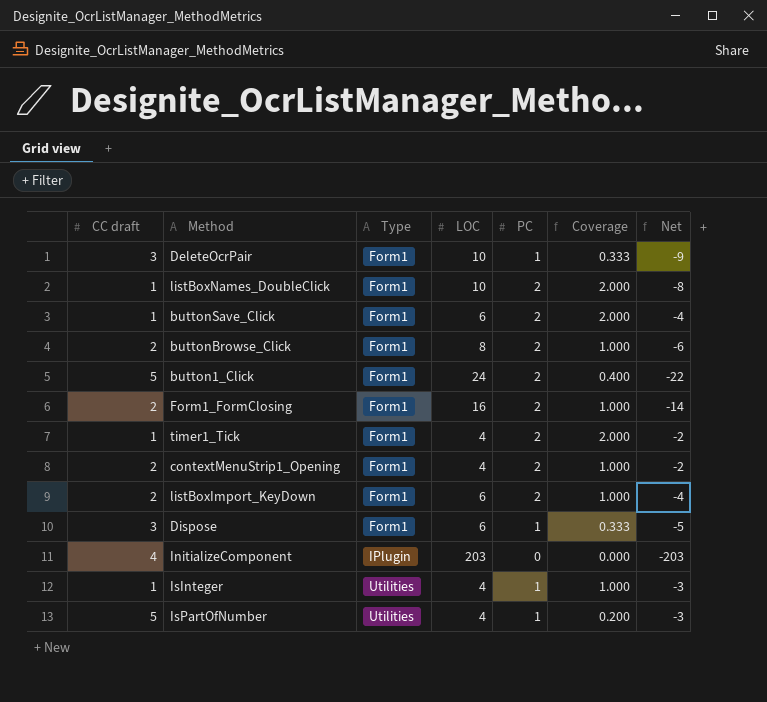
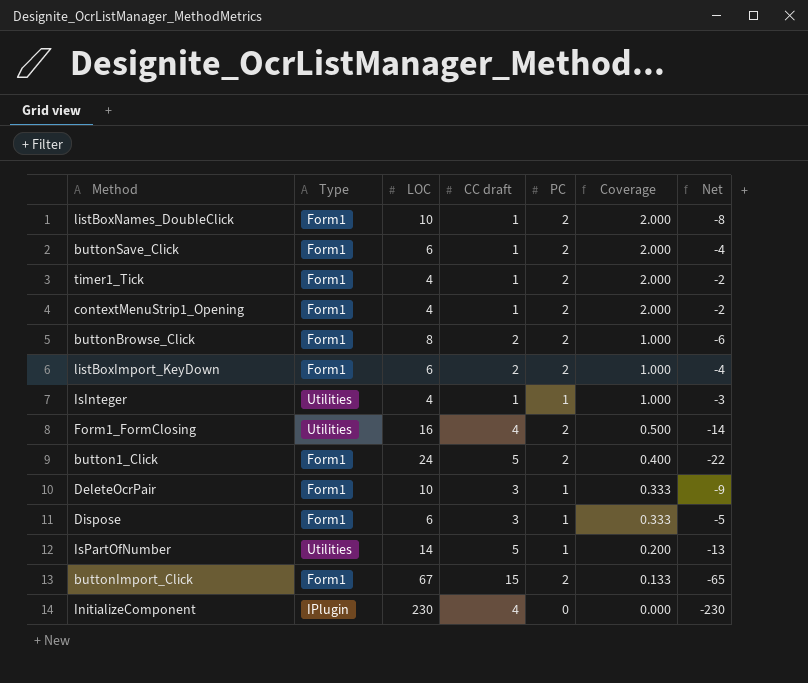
row order: Type ascending -> Coverage descending
column CC draft | position: 1 -> 4
contextMenuStrip1_Opening | CC draft: 2 -> 1
contextMenuStrip1_Opening | Coverage: 1.000 -> 2.000
Form1_FormClosing | Type: Form1 -> Utilities
Form1_FormClosing | CC draft: 2 -> 4
Form1_FormClosing | Coverage: 1.000 -> 0.500
IsPartOfNumber | LOC: 4 -> 14
IsPartOfNumber | Net: -3 -> -13
row buttonImport_Click: none -> Form1 | 67 | 15 | 2 | 0.133 | -65
InitializeComponent | LOC: 203 -> 230
InitializeComponent | Net: -203 -> -230

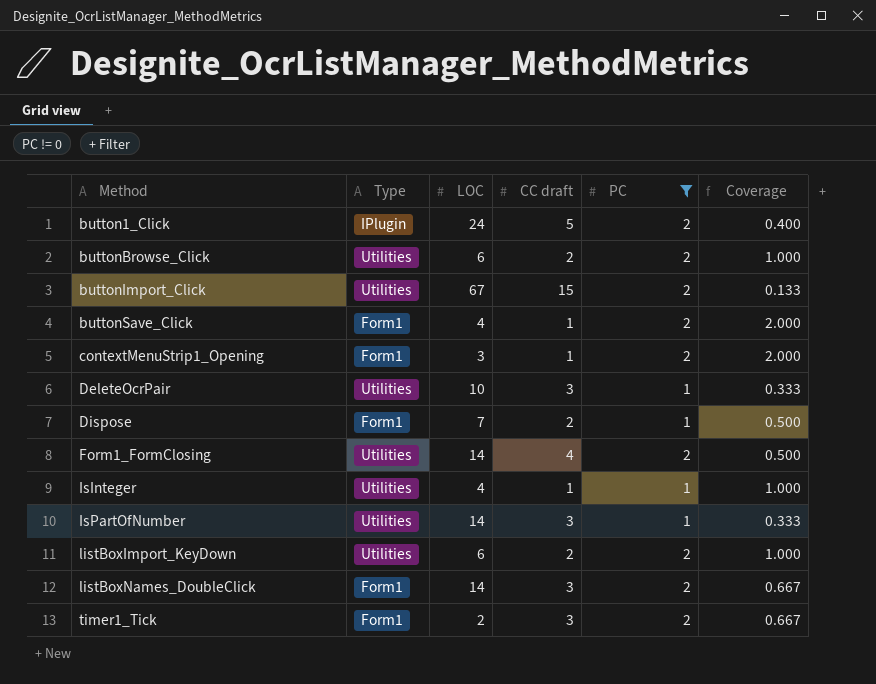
filter: none -> PC != 0
row order: Coverage descending -> Method ascending
column Net | formula: [PC] - [LOC] -> none
button1_Click | Type: Form1 -> IPlugin
buttonBrowse_Click | Type: Form1 -> Utilities
buttonBrowse_Click | LOC: 8 -> 6
buttonImport_Click | Type: Form1 -> Utilities
buttonSave_Click | LOC: 6 -> 4
contextMenuStrip1_Opening | LOC: 4 -> 3
DeleteOcrPair | Type: Form1 -> Utilities
Dispose | LOC: 6 -> 7
Dispose | CC draft: 3 -> 2
Dispose | Coverage: 0.333 -> 0.500
Form1_FormClosing | LOC: 16 -> 14
IsPartOfNumber | CC draft: 5 -> 3
IsPartOfNumber | Coverage: 0.200 -> 0.333
listBoxImport_KeyDown | Type: Form1 -> Utilities
listBoxNames_DoubleClick | LOC: 10 -> 14
listBoxNames_DoubleClick | CC draft: 1 -> 3
listBoxNames_DoubleClick | Coverage: 2.000 -> 0.667
timer1_Tick | LOC: 4 -> 2
timer1_Tick | CC draft: 1 -> 3
timer1_Tick | Coverage: 2.000 -> 0.667

